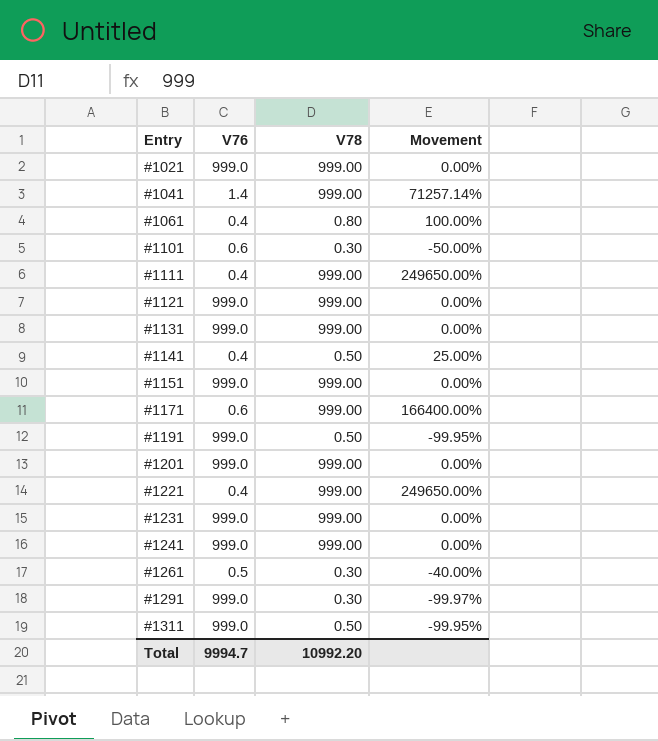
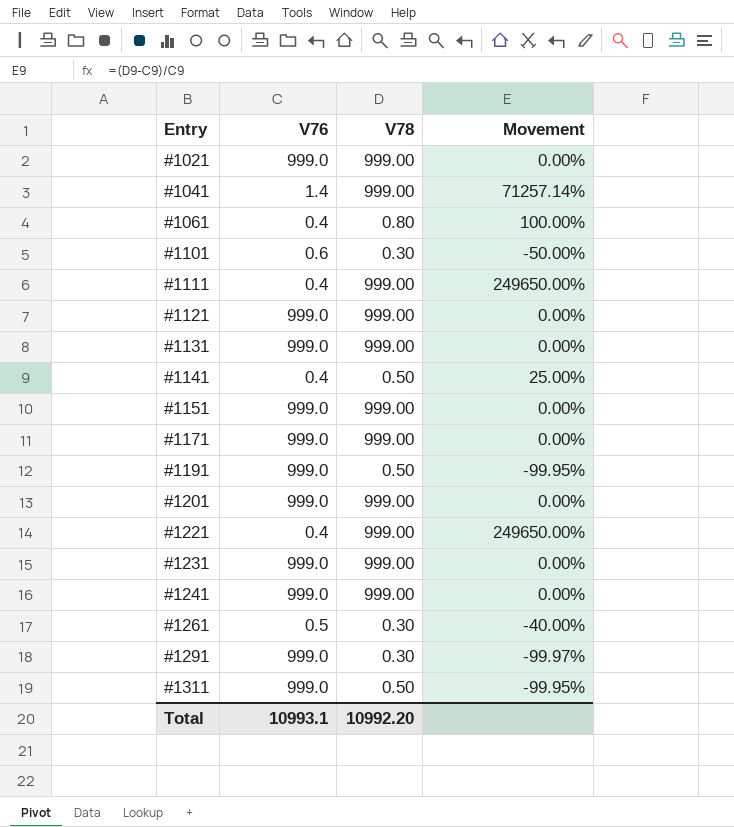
#1171 | V76: 0.6 -> 999.0
#1171 | Movement: 166400.00% -> 0.00%
Total | V76: 9994.7 -> 10993.1

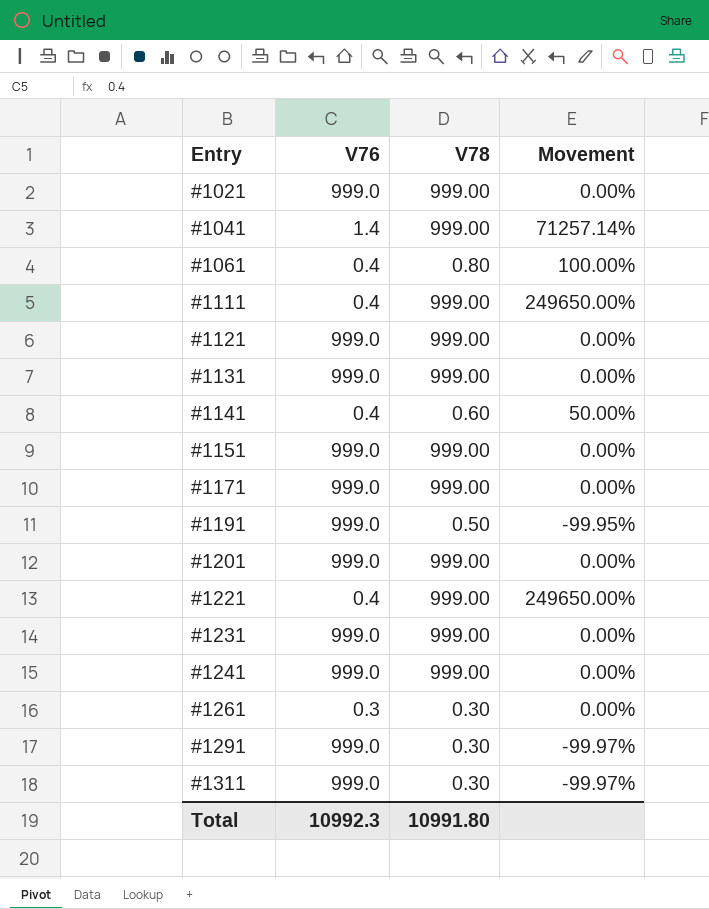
row #1101: 0.6 | 0.30 | -50.00% -> none
#1141 | V78: 0.50 -> 0.60
#1141 | Movement: 25.00% -> 50.00%
#1261 | V76: 0.5 -> 0.3
#1261 | Movement: -40.00% -> 0.00%
#1311 | V78: 0.50 -> 0.30
#1311 | Movement: -99.95% -> -99.97%
Total | V76: 10993.1 -> 10992.3
Total | V78: 10992.20 -> 10991.80

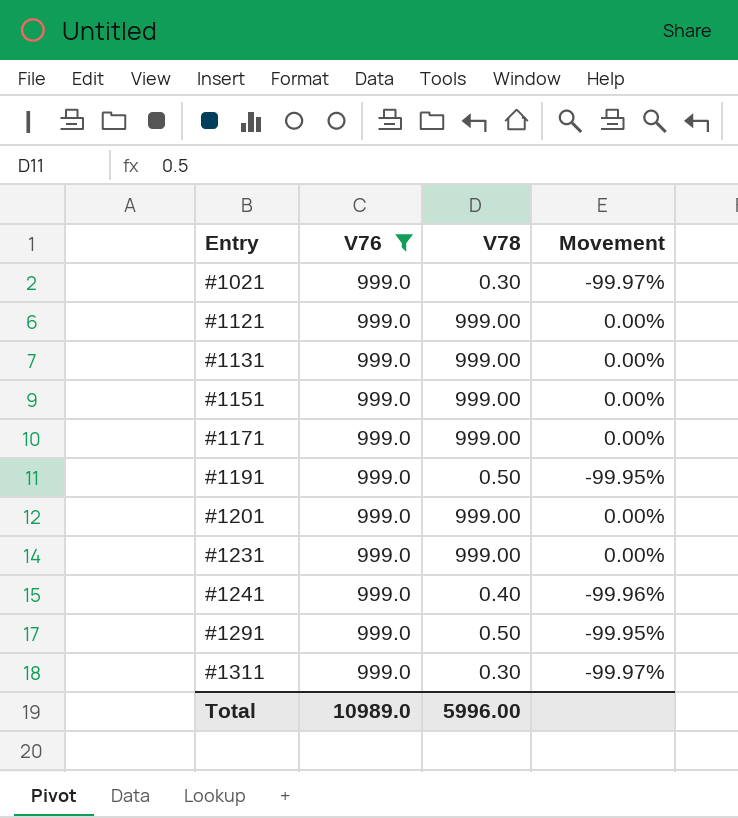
filter: none -> V76 = 999.0
#1021 | V78: 999.00 -> 0.30
#1021 | Movement: 0.00% -> -99.97%
#1241 | V78: 999.00 -> 0.40
#1241 | Movement: 0.00% -> -99.96%
#1291 | V78: 0.30 -> 0.50
#1291 | Movement: -99.97% -> -99.95%
Total | V76: 10992.3 -> 10989.0
Total | V78: 10991.80 -> 5996.00

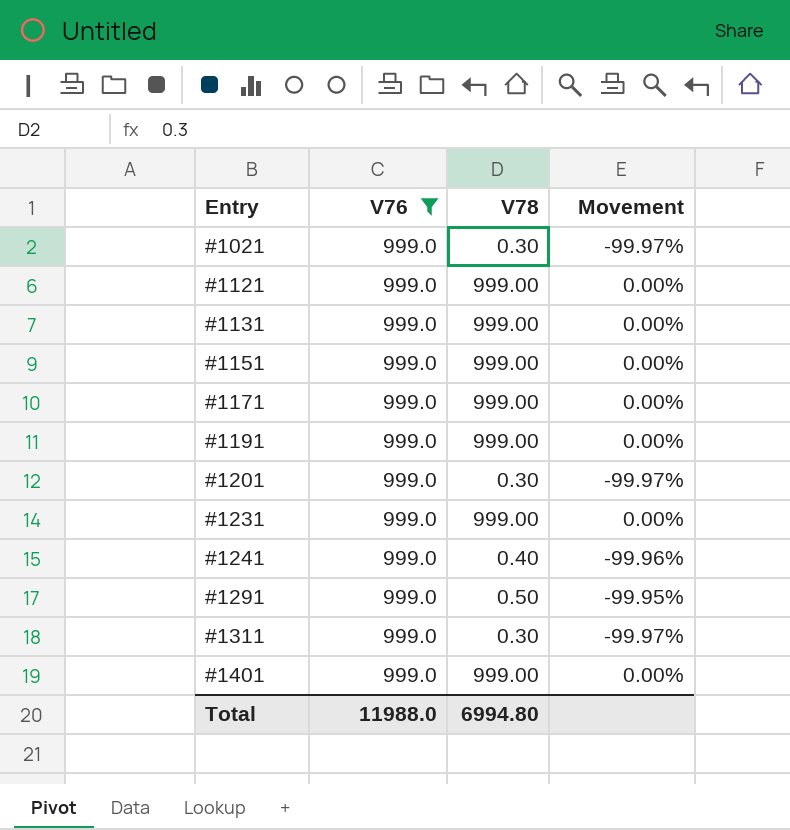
#1191 | V78: 0.50 -> 999.00
#1191 | Movement: -99.95% -> 0.00%
#1201 | V78: 999.00 -> 0.30
#1201 | Movement: 0.00% -> -99.97%
row #1401: none -> 999.0 | 999.00 | 0.00%
Total | V76: 10989.0 -> 11988.0
Total | V78: 5996.00 -> 6994.80

